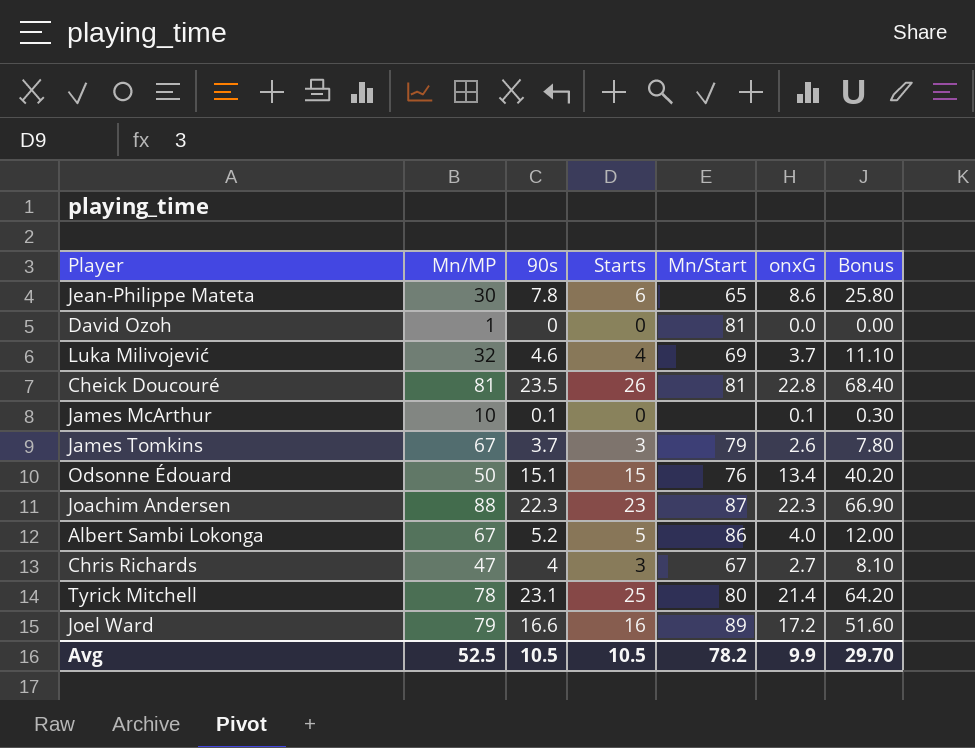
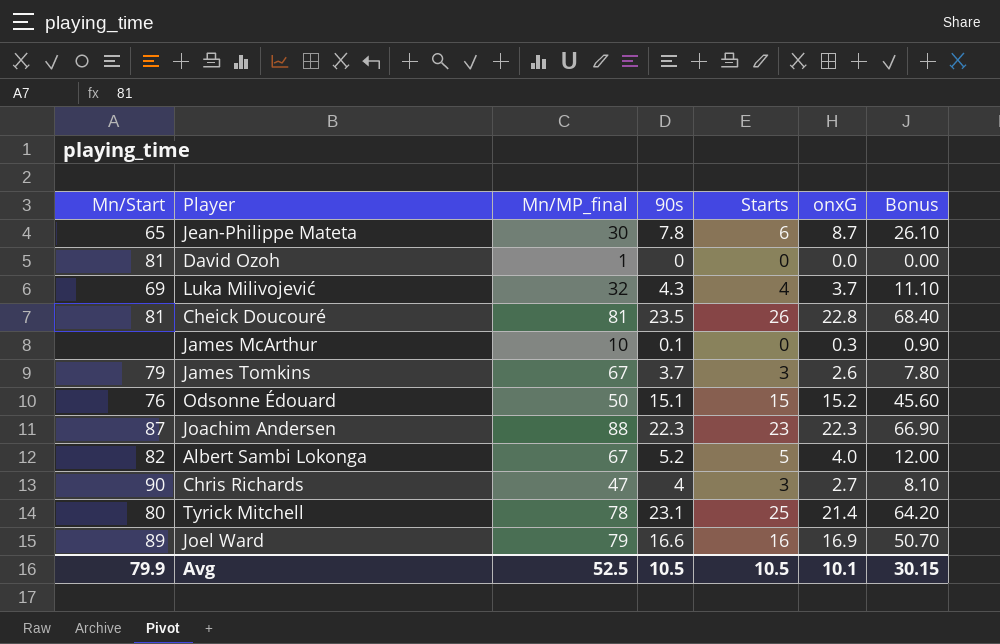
column Mn/Start | position: 5 -> 1
column name: Mn/MP -> Mn/MP_final
Jean-Philippe Mateta | onxG: 8.6 -> 8.7
Jean-Philippe Mateta | Bonus: 25.80 -> 26.10
Luka Milivojević | 90s: 4.6 -> 4.3
James McArthur | onxG: 0.1 -> 0.3
James McArthur | Bonus: 0.30 -> 0.90
Odsonne Édouard | onxG: 13.4 -> 15.2
Odsonne Édouard | Bonus: 40.20 -> 45.60
Albert Sambi Lokonga | Mn/Start: 86 -> 82
Chris Richards | Mn/Start: 67 -> 90
Joel Ward | onxG: 17.2 -> 16.9
Joel Ward | Bonus: 51.60 -> 50.70
Avg | Mn/Start: 78.2 -> 79.9
Avg | onxG: 9.9 -> 10.1
Avg | Bonus: 29.70 -> 30.15

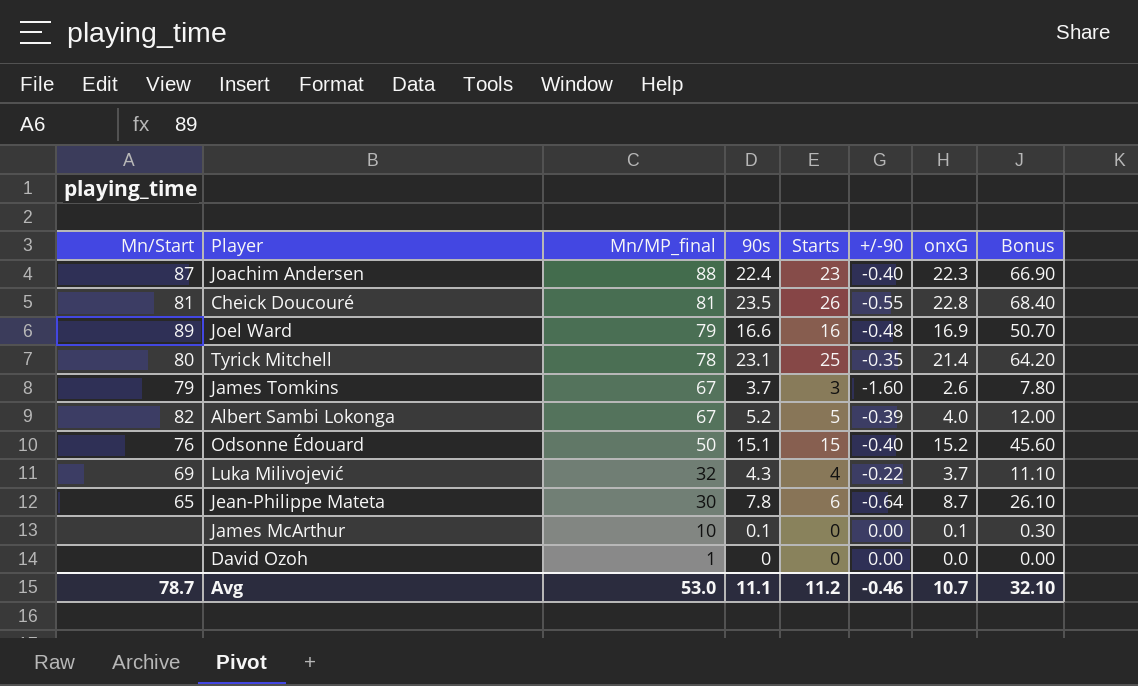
row order: none -> Mn/MP_final descending
column +/-90 | position: none -> 6
row Chris Richards: 90 | 47 | 4 | 3 | 2.7 | 8.10 -> none
Joachim Andersen | 90s: 22.3 -> 22.4
James McArthur | onxG: 0.3 -> 0.1
James McArthur | Bonus: 0.90 -> 0.30
David Ozoh | Mn/Start: 81 -> none
Avg | Mn/Start: 79.9 -> 78.7
Avg | Mn/MP_final: 52.5 -> 53.0
Avg | 90s: 10.5 -> 11.1
Avg | Starts: 10.5 -> 11.2
Avg | onxG: 10.1 -> 10.7
Avg | Bonus: 30.15 -> 32.10

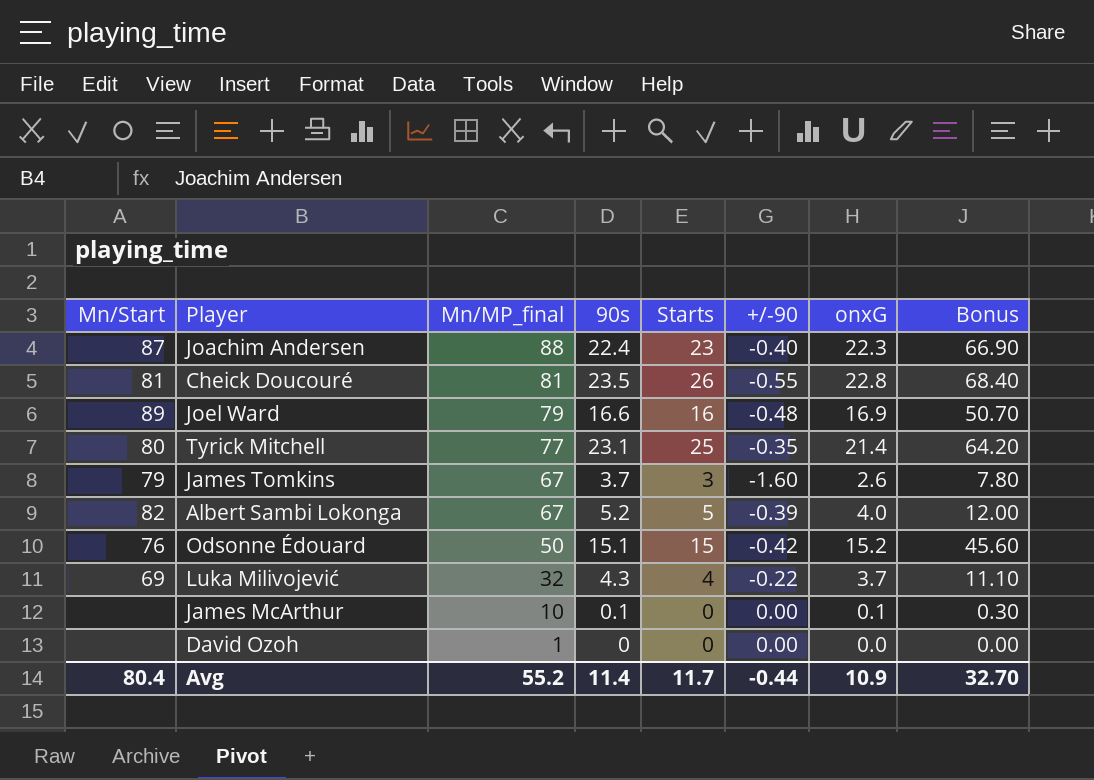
row Jean-Philippe Mateta: 65 | 30 | 7.8 | 6 | -0.64 | 8.7 | 26.10 -> none
Tyrick Mitchell | Mn/MP_final: 78 -> 77
Odsonne Édouard | +/-90: -0.40 -> -0.42
Avg | Mn/Start: 78.7 -> 80.4
Avg | Mn/MP_final: 53.0 -> 55.2
Avg | 90s: 11.1 -> 11.4
Avg | Starts: 11.2 -> 11.7
Avg | +/-90: -0.46 -> -0.44
Avg | onxG: 10.7 -> 10.9
Avg | Bonus: 32.10 -> 32.70

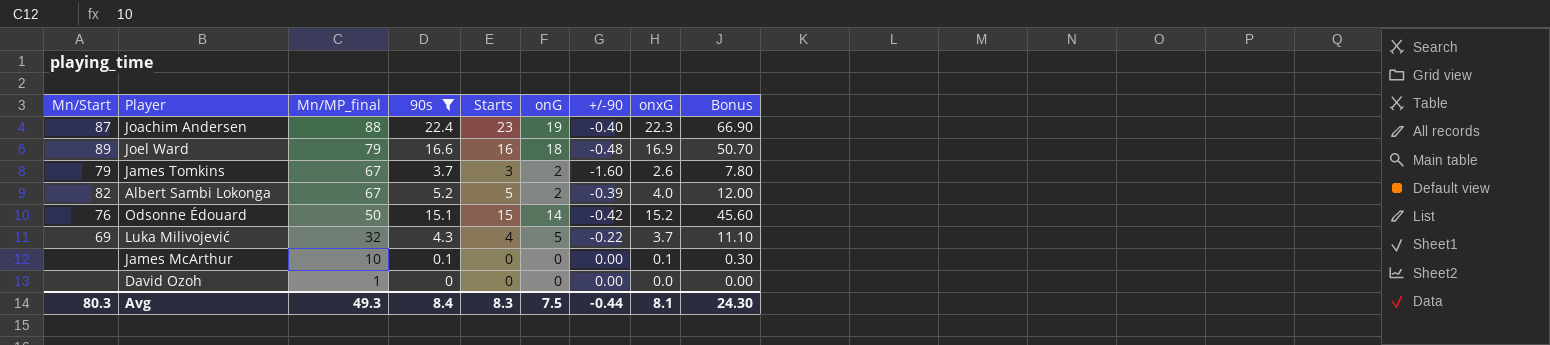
filter: none -> 90s <= 22.4
column onG | position: none -> 6
Avg | Mn/Start: 80.4 -> 80.3
Avg | Mn/MP_final: 55.2 -> 49.3
Avg | 90s: 11.4 -> 8.4
Avg | Starts: 11.7 -> 8.3
Avg | onxG: 10.9 -> 8.1
Avg | Bonus: 32.70 -> 24.30

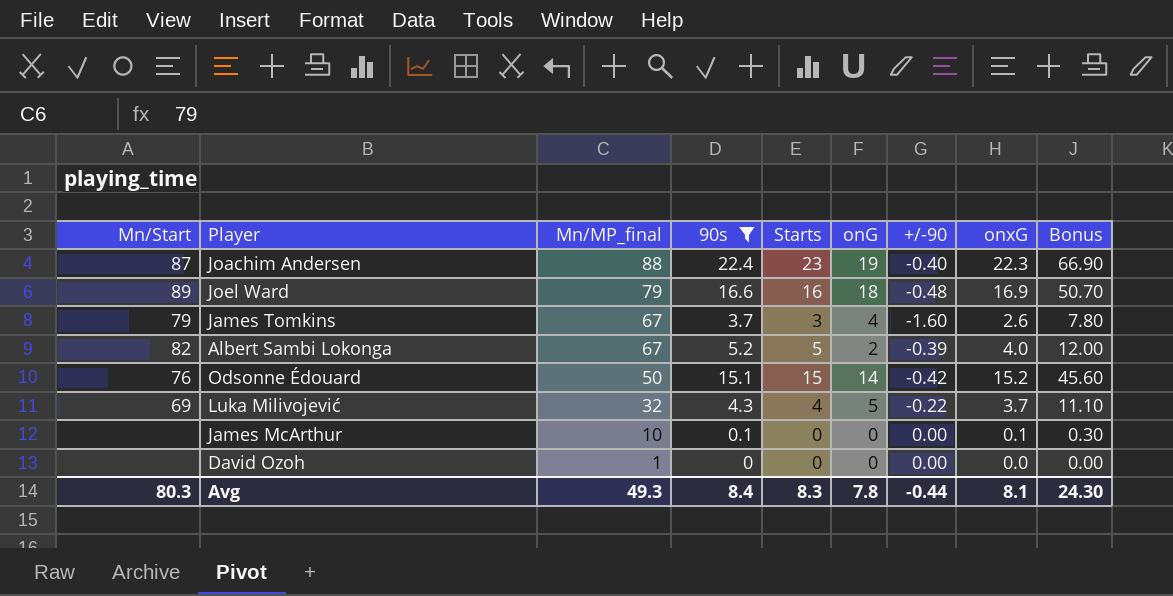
James Tomkins | onG: 2 -> 4
Avg | onG: 7.5 -> 7.8

